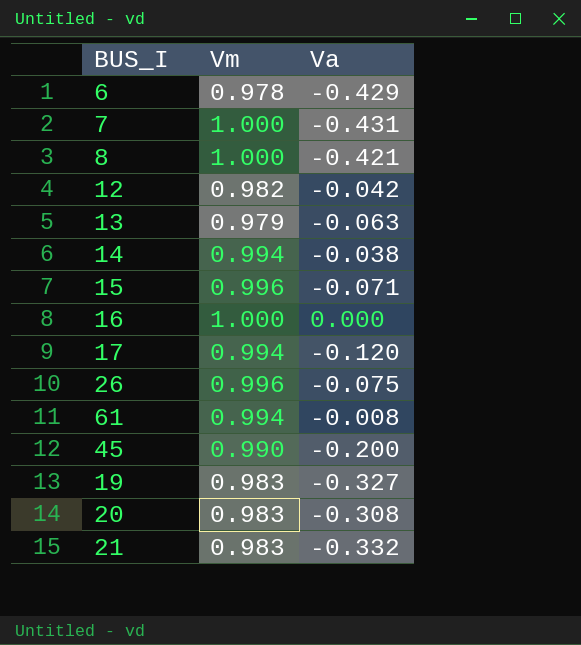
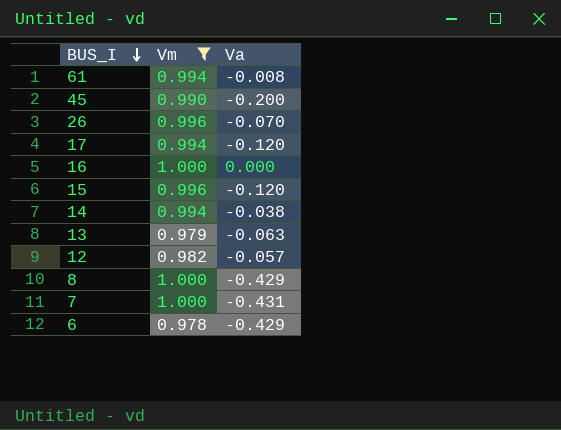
filter: none -> Vm != 0.983
row order: none -> BUS_I descending
26 | Va: -0.075 -> -0.070
15 | Va: -0.071 -> -0.120
12 | Va: -0.042 -> -0.057
8 | Va: -0.421 -> -0.429

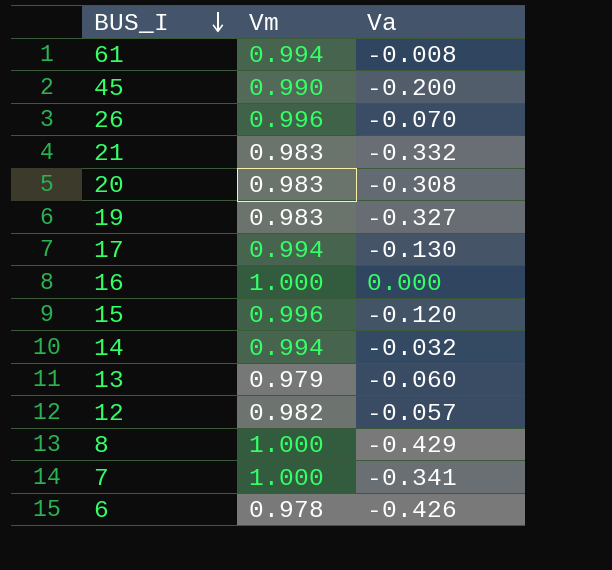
filter: Vm != 0.983 -> none
17 | Va: -0.120 -> -0.130
14 | Va: -0.038 -> -0.032
13 | Va: -0.063 -> -0.060
7 | Va: -0.431 -> -0.341
6 | Va: -0.429 -> -0.426

